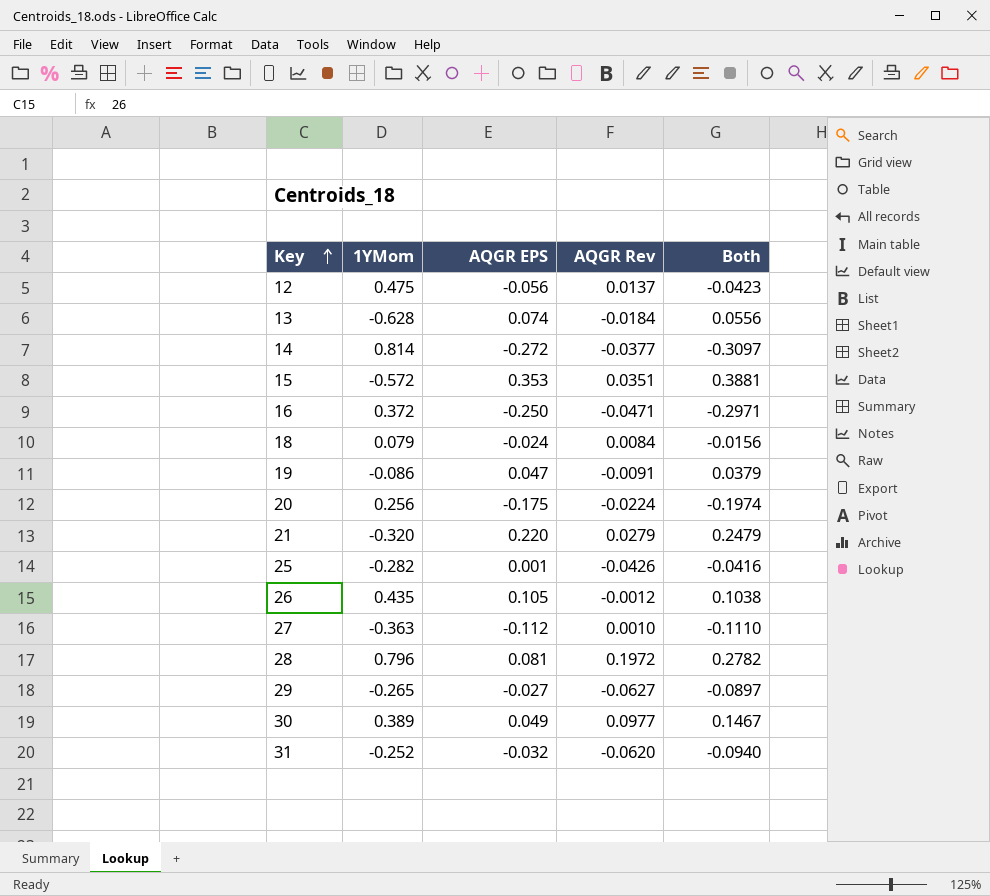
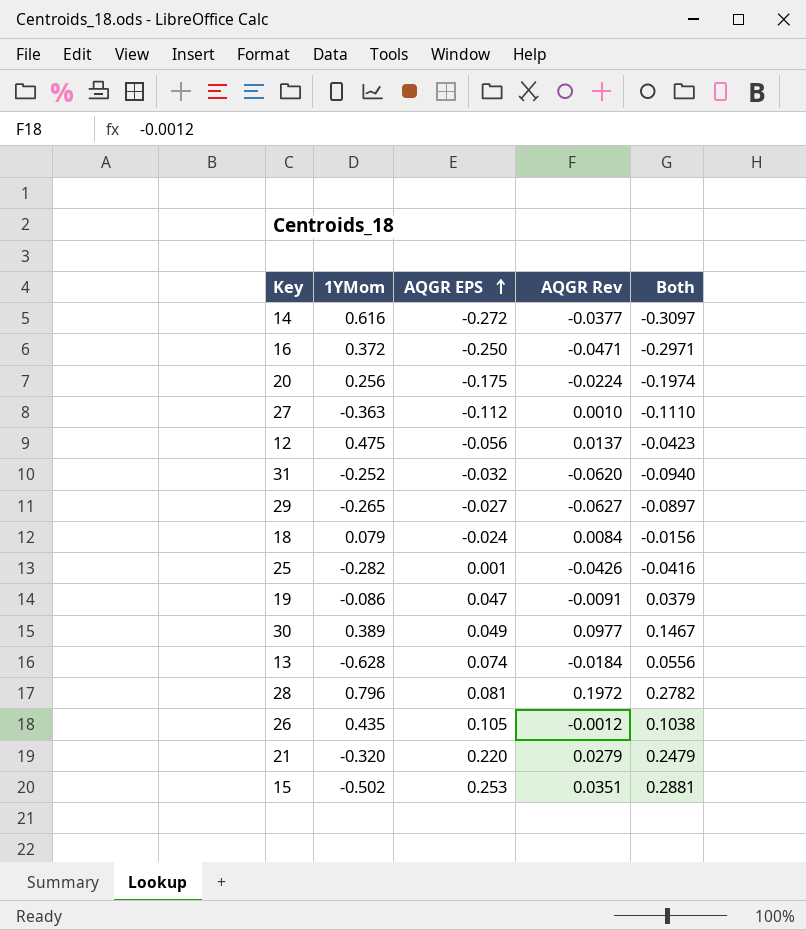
row order: Key ascending -> AQGR EPS ascending
14 | 1YMom: 0.814 -> 0.616
15 | 1YMom: -0.572 -> -0.502
15 | AQGR EPS: 0.353 -> 0.253
15 | Both: 0.3881 -> 0.2881

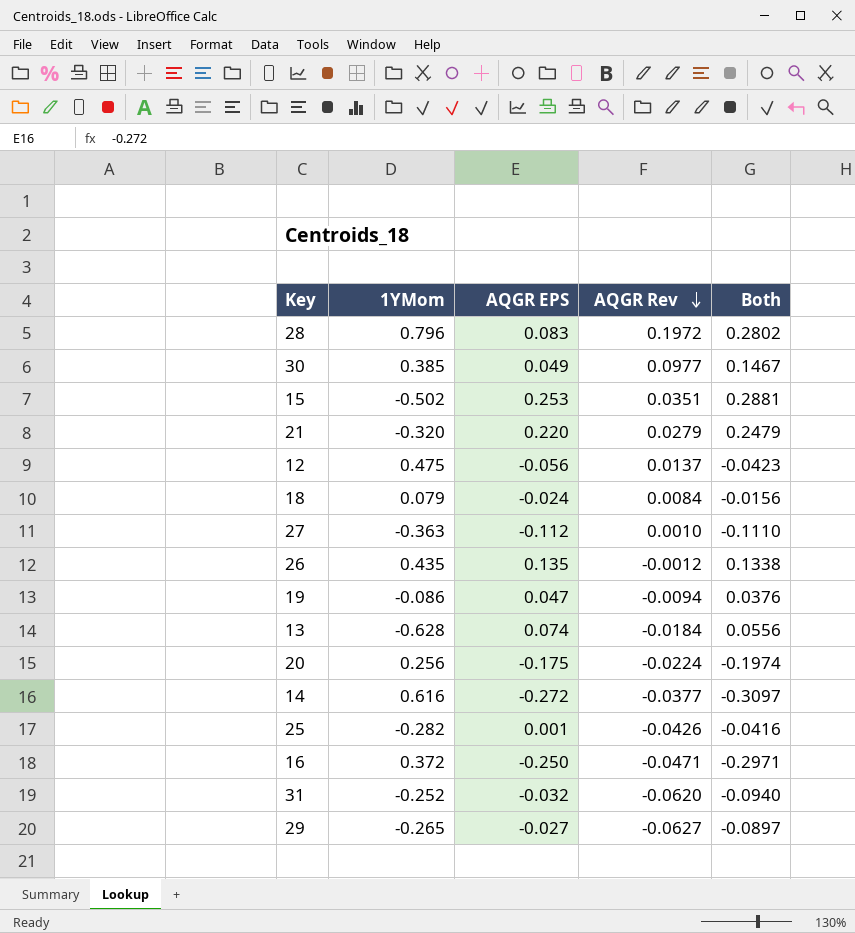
row order: AQGR EPS ascending -> AQGR Rev descending
28 | AQGR EPS: 0.081 -> 0.083
28 | Both: 0.2782 -> 0.2802
30 | 1YMom: 0.389 -> 0.385
26 | AQGR EPS: 0.105 -> 0.135
26 | Both: 0.1038 -> 0.1338
19 | AQGR Rev: -0.0091 -> -0.0094
19 | Both: 0.0379 -> 0.0376

